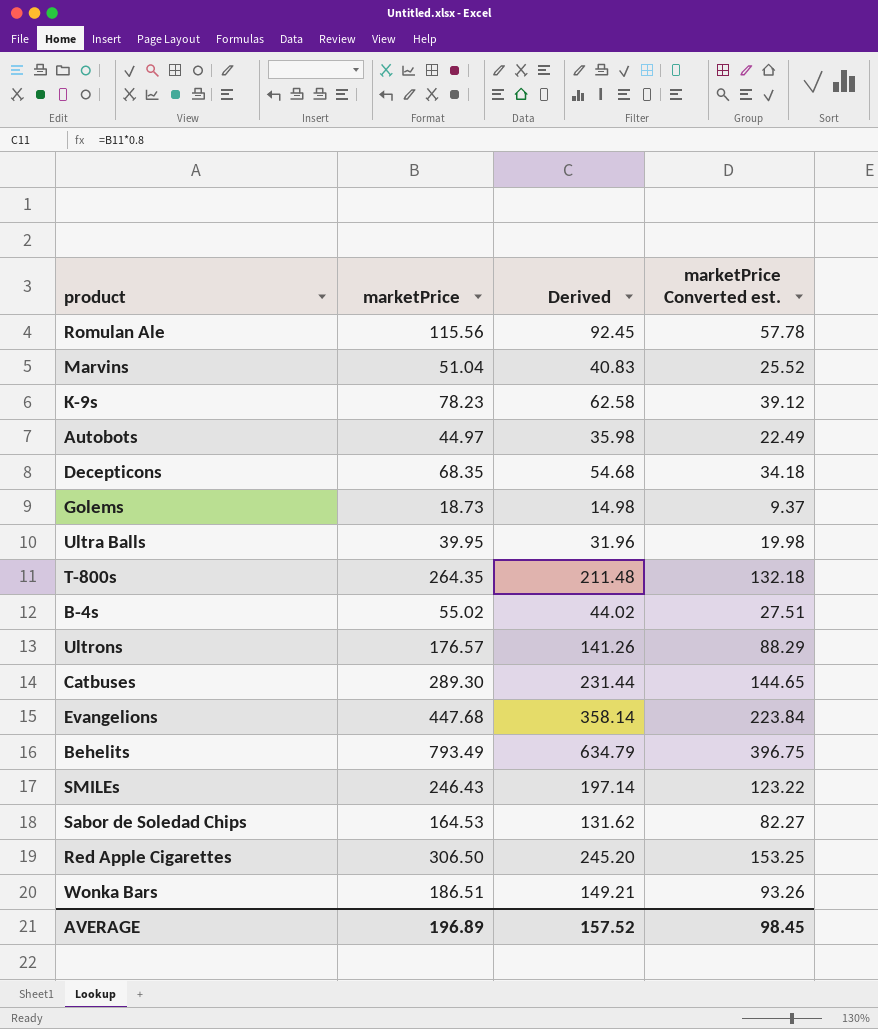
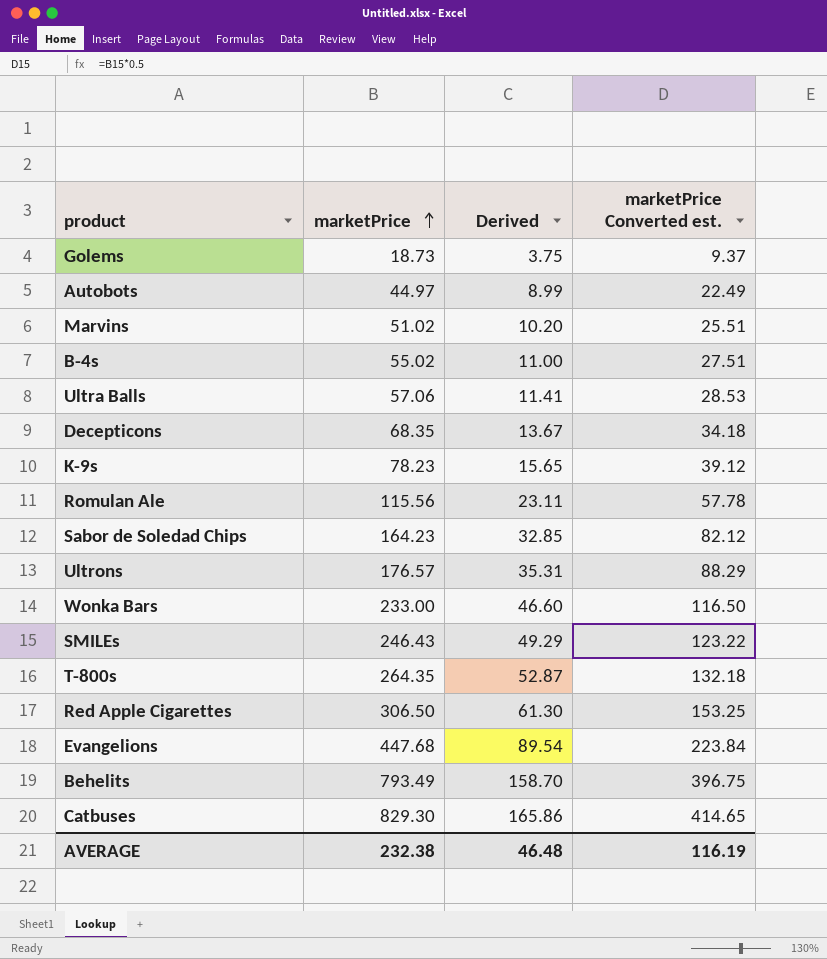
row order: none -> marketPrice ascending
column Derived | formula: [marketPrice] * 0.8 -> [marketPrice] * 0.2
Marvins | marketPrice: 51.04 -> 51.02
Marvins | marketPrice Converted est.: 25.52 -> 25.51
Ultra Balls | marketPrice: 39.95 -> 57.06
Ultra Balls | marketPrice Converted est.: 19.98 -> 28.53
Sabor de Soledad Chips | marketPrice: 164.53 -> 164.23
Sabor de Soledad Chips | marketPrice Converted est.: 82.27 -> 82.12
Wonka Bars | marketPrice: 186.51 -> 233.00
Wonka Bars | marketPrice Converted est.: 93.26 -> 116.50
Catbuses | marketPrice: 289.30 -> 829.30
Catbuses | marketPrice Converted est.: 144.65 -> 414.65
AVERAGE | marketPrice: 196.89 -> 232.38
AVERAGE | Derived: 157.52 -> 46.48
AVERAGE | marketPrice Converted est.: 98.45 -> 116.19

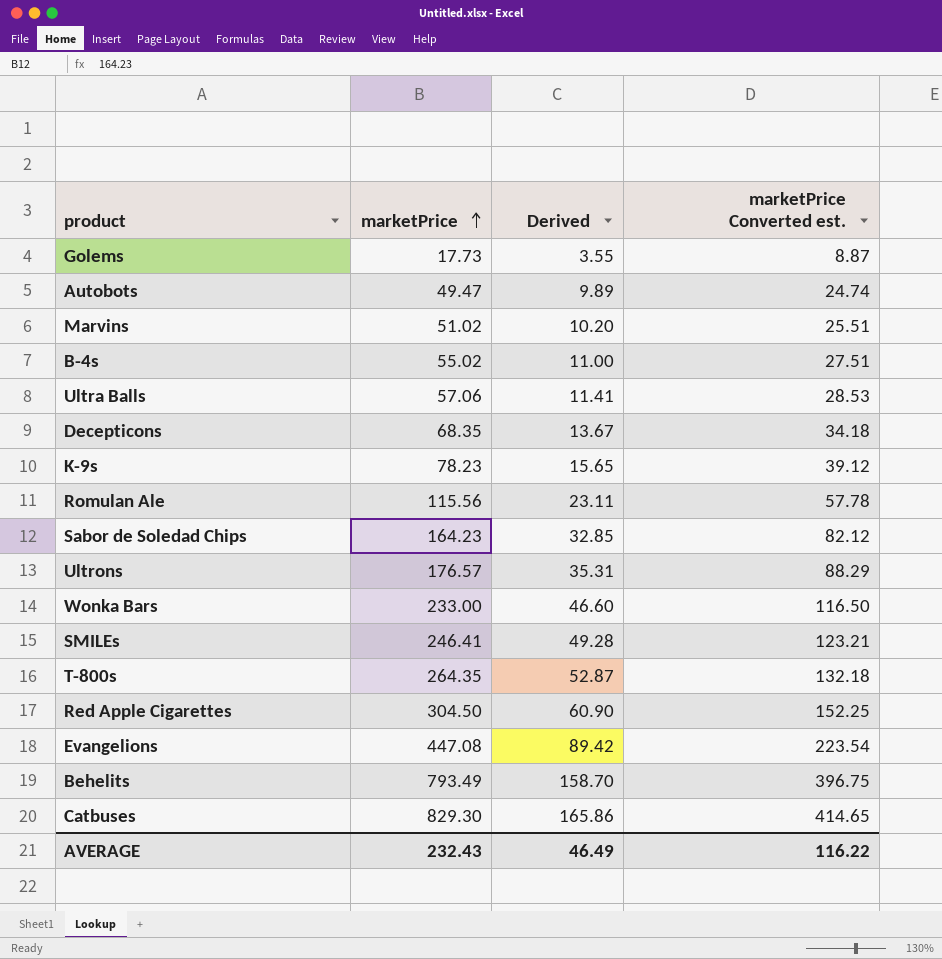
Golems | marketPrice: 18.73 -> 17.73
Golems | Derived: 3.75 -> 3.55
Golems | marketPrice Converted est.: 9.37 -> 8.87
Autobots | marketPrice: 44.97 -> 49.47
Autobots | Derived: 8.99 -> 9.89
Autobots | marketPrice Converted est.: 22.49 -> 24.74
SMILEs | marketPrice: 246.43 -> 246.41
SMILEs | Derived: 49.29 -> 49.28
SMILEs | marketPrice Converted est.: 123.22 -> 123.21
Red Apple Cigarettes | marketPrice: 306.50 -> 304.50
Red Apple Cigarettes | Derived: 61.30 -> 60.90
Red Apple Cigarettes | marketPrice Converted est.: 153.25 -> 152.25
Evangelions | marketPrice: 447.68 -> 447.08
Evangelions | Derived: 89.54 -> 89.42
Evangelions | marketPrice Converted est.: 223.84 -> 223.54
AVERAGE | marketPrice: 232.38 -> 232.43
AVERAGE | Derived: 46.48 -> 46.49
AVERAGE | marketPrice Converted est.: 116.19 -> 116.22

